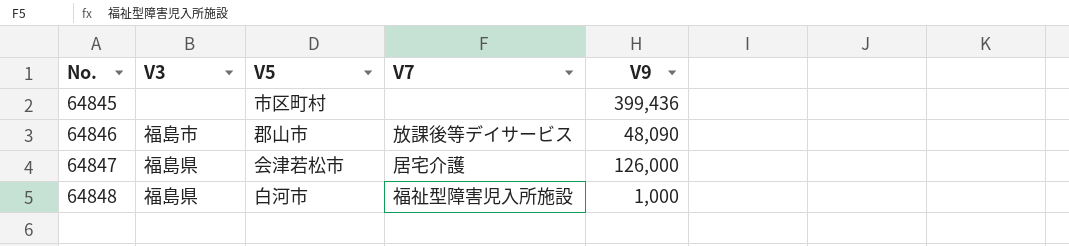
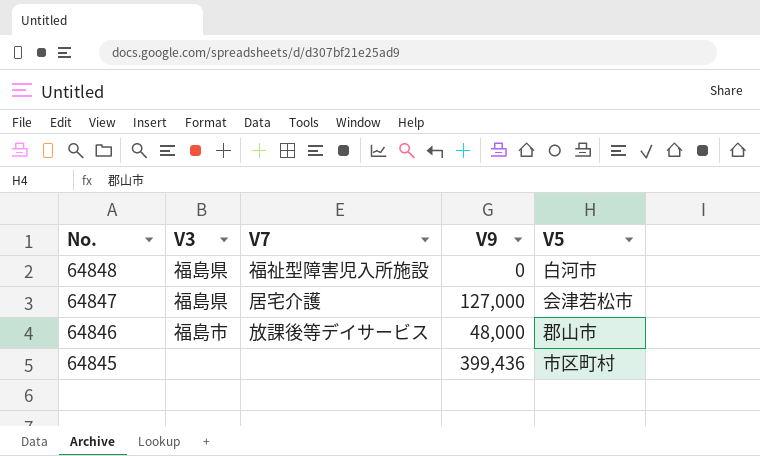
row order: No. ascending -> No. descending
column V5 | position: 3 -> 5
64848 | V9: 1,000 -> 0
64847 | V9: 126,000 -> 127,000
64846 | V9: 48,090 -> 48,000

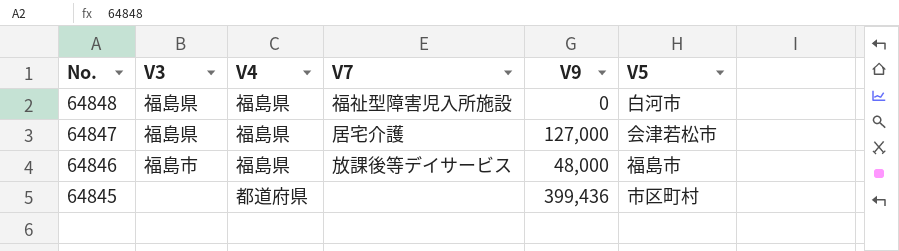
column V4 | position: none -> 3
64846 | V5: 郡山市 -> 福島市

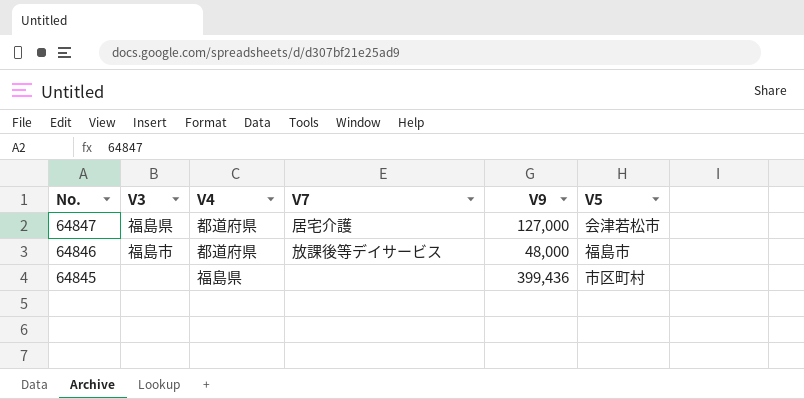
row 64848: 福島県 | 福島県 | 福祉型障害児入所施設 | 0 | 白河市 -> none
64847 | V4: 福島県 -> 都道府県
64846 | V4: 福島県 -> 都道府県
64845 | V4: 都道府県 -> 福島県

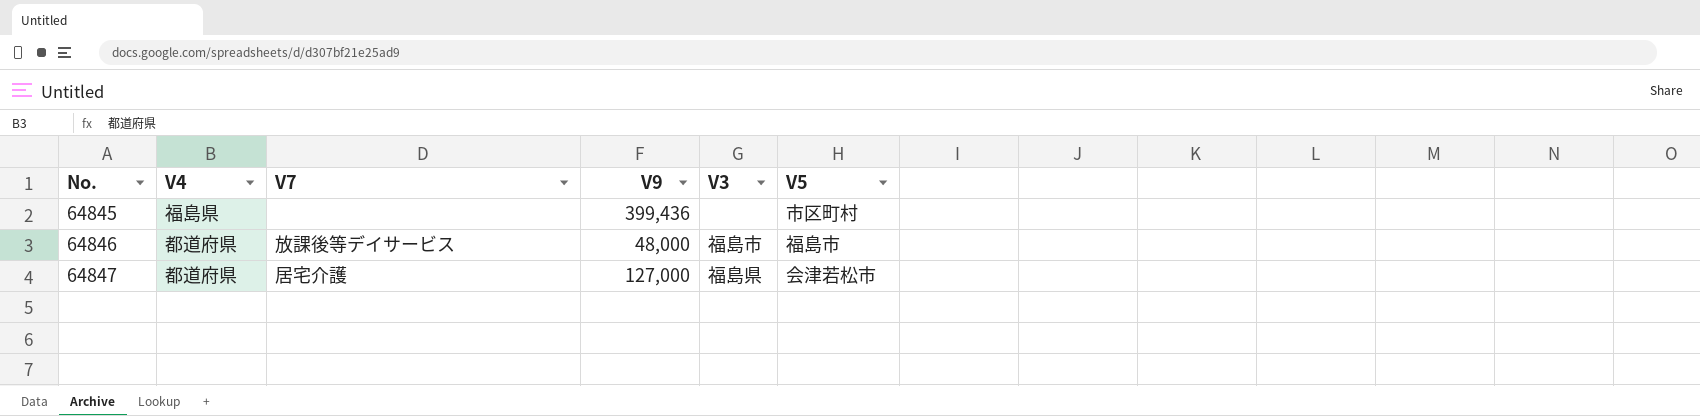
row order: No. descending -> No. ascending
column V3 | position: 2 -> 5

